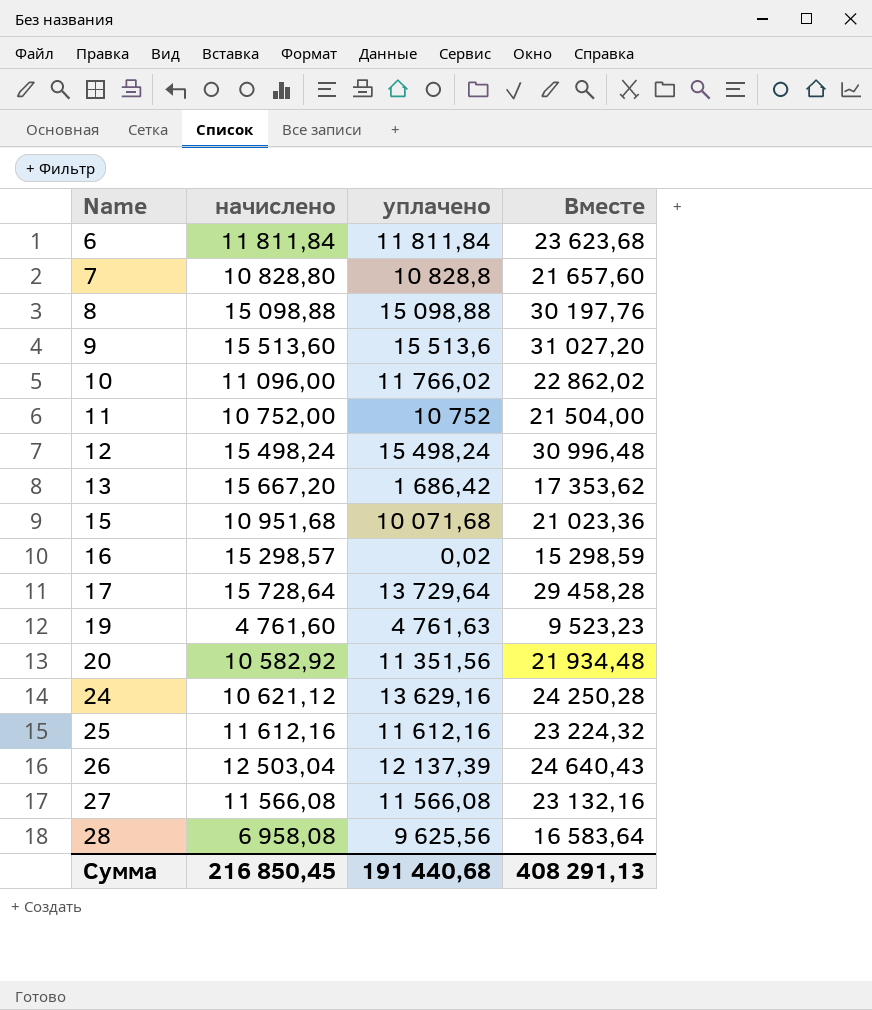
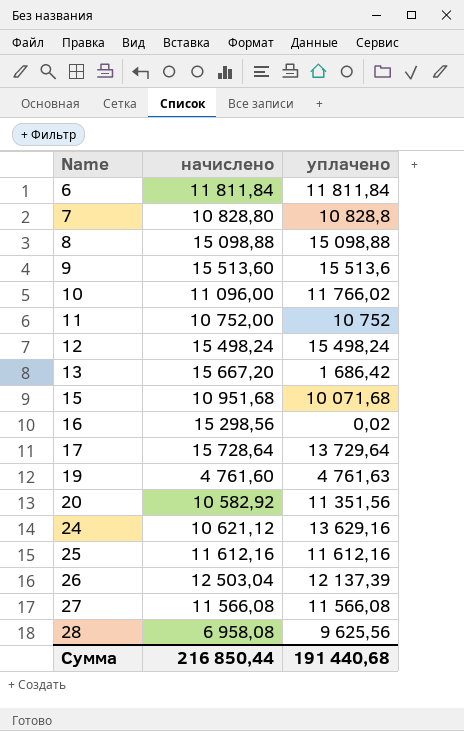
column Вместе | formula: [начислено] + [уплачено] -> none
16 | начислено: 15 298,57 -> 15 298,56
Сумма | начислено: 216 850,45 -> 216 850,44

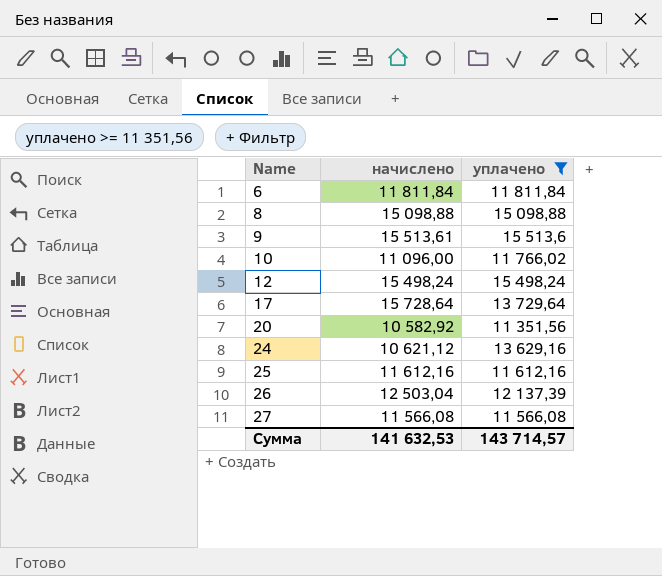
filter: none -> уплачено >= 11 351,56
9 | начислено: 15 513,60 -> 15 513,61
Сумма | начислено: 216 850,44 -> 141 632,53
Сумма | уплачено: 191 440,68 -> 143 714,57

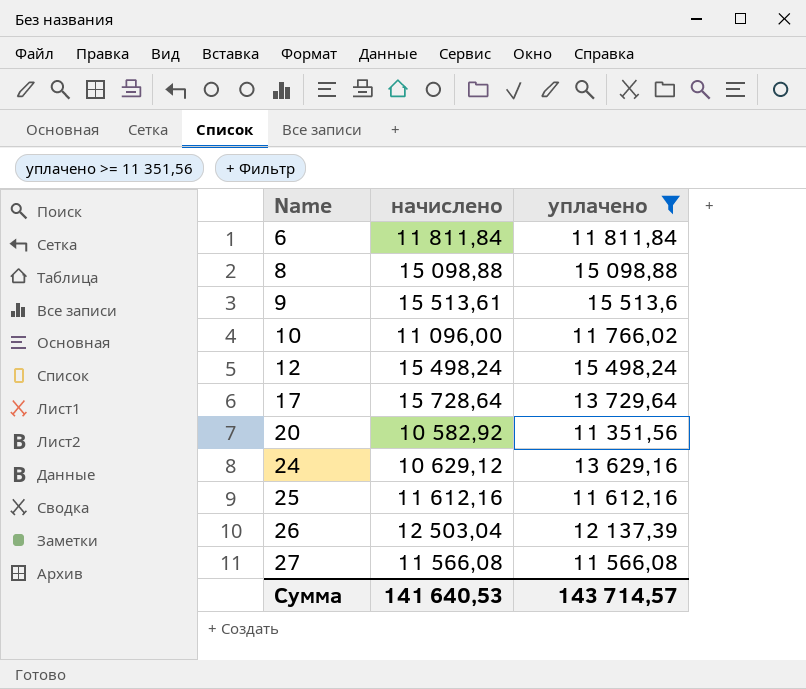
24 | начислено: 10 621,12 -> 10 629,12
Сумма | начислено: 141 632,53 -> 141 640,53

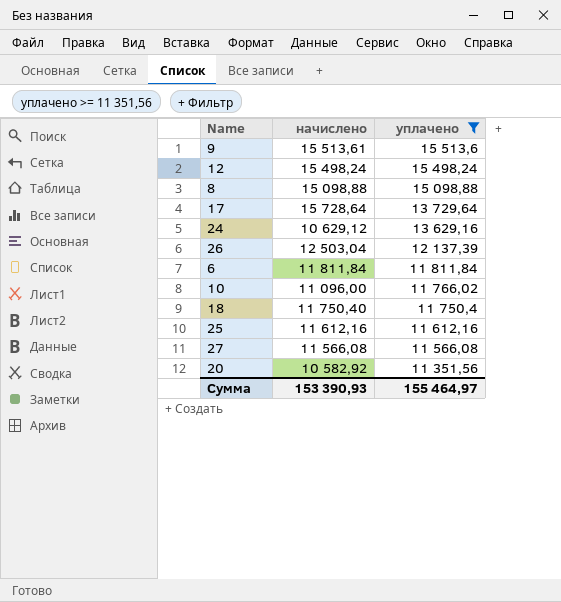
row order: Name ascending -> уплачено descending
row 18: none -> 11 750,40 | 11 750,4
Сумма | начислено: 141 640,53 -> 153 390,93
Сумма | уплачено: 143 714,57 -> 155 464,97

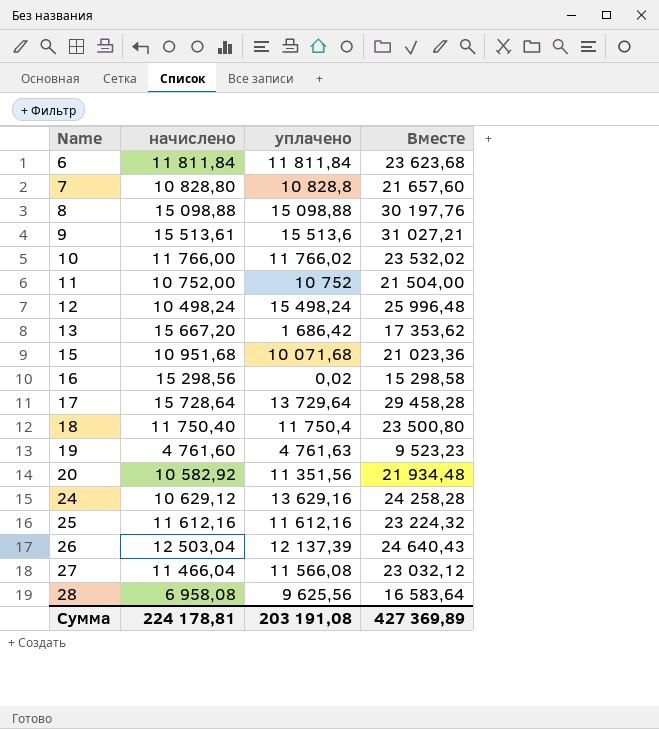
filter: уплачено >= 11 351,56 -> none
row order: уплачено descending -> Name ascending
column Вместе | formula: none -> [начислено] + [уплачено]
10 | начислено: 11 096,00 -> 11 766,00
12 | начислено: 15 498,24 -> 10 498,24
27 | начислено: 11 566,08 -> 11 466,04
Сумма | начислено: 153 390,93 -> 224 178,81
Сумма | уплачено: 155 464,97 -> 203 191,08

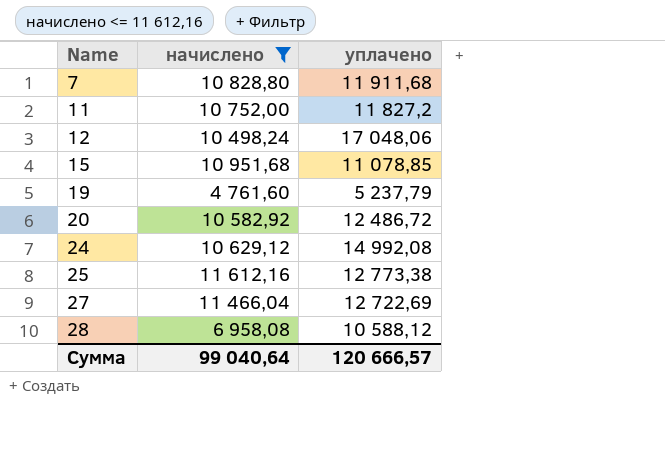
filter: none -> начислено <= 11 612,16
column Вместе | formula: [начислено] + [уплачено] -> none
7 | уплачено: 10 828,8 -> 11 911,68
11 | уплачено: 10 752 -> 11 827,2
12 | уплачено: 15 498,24 -> 17 048,06
15 | уплачено: 10 071,68 -> 11 078,85
19 | уплачено: 4 761,63 -> 5 237,79
20 | уплачено: 11 351,56 -> 12 486,72
24 | уплачено: 13 629,16 -> 14 992,08
25 | уплачено: 11 612,16 -> 12 773,38
27 | уплачено: 11 566,08 -> 12 722,69
28 | уплачено: 9 625,56 -> 10 588,12
Сумма | начислено: 224 178,81 -> 99 040,64
Сумма | уплачено: 203 191,08 -> 120 666,57

